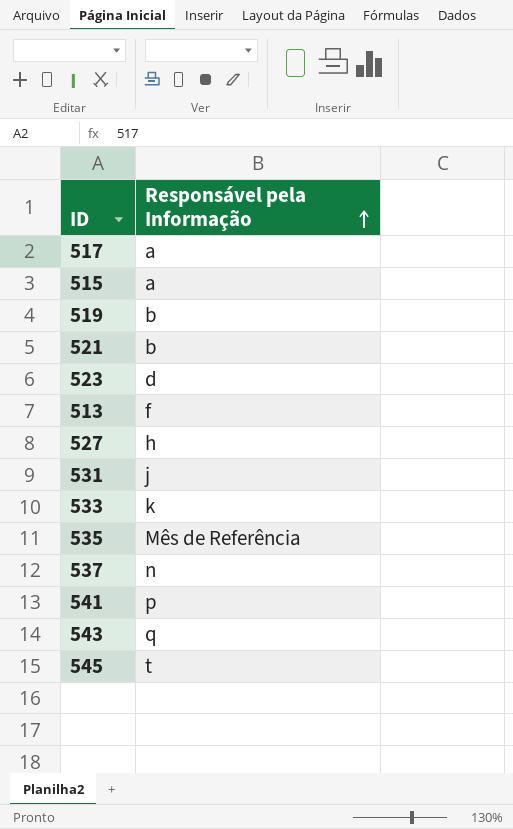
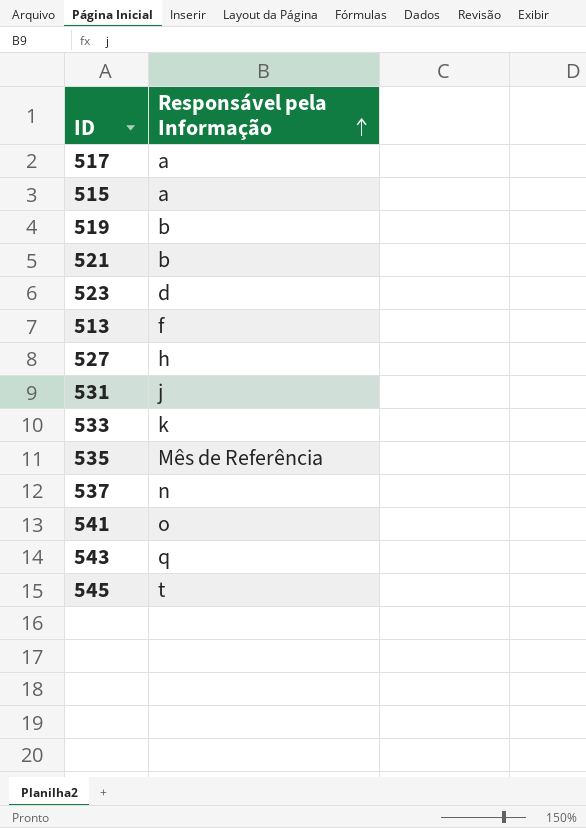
541 | Responsável pela Informação: p -> o

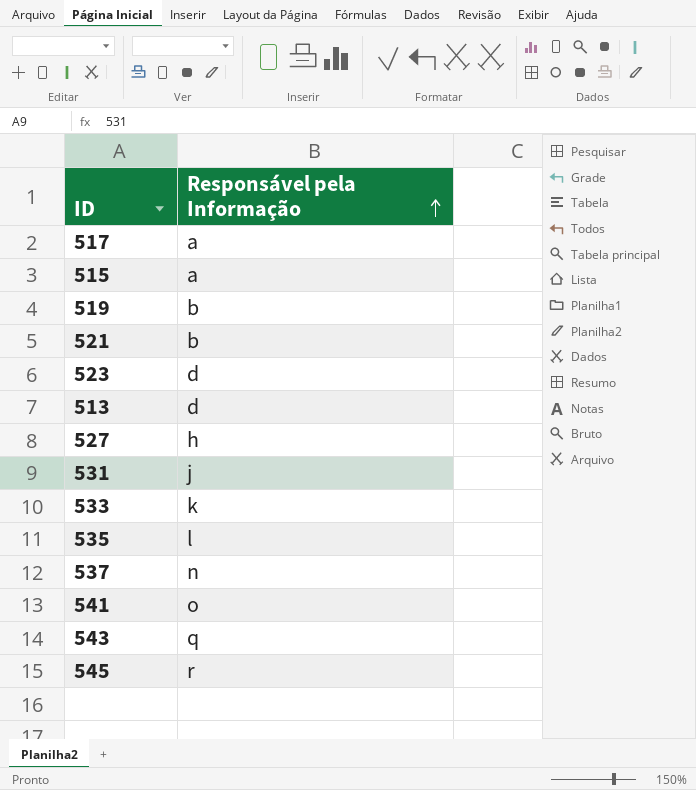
513 | Responsável pela Informação: f -> d
535 | Responsável pela Informação: Mês de Referência -> l
545 | Responsável pela Informação: t -> r

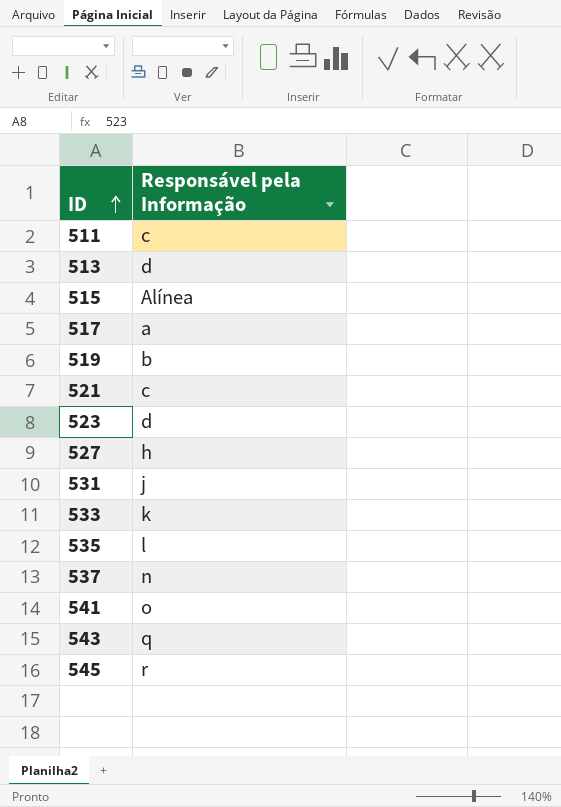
row order: Responsável pela Informação ascending -> ID ascending
row 511: none -> c
515 | Responsável pela Informação: a -> Alínea
521 | Responsável pela Informação: b -> c

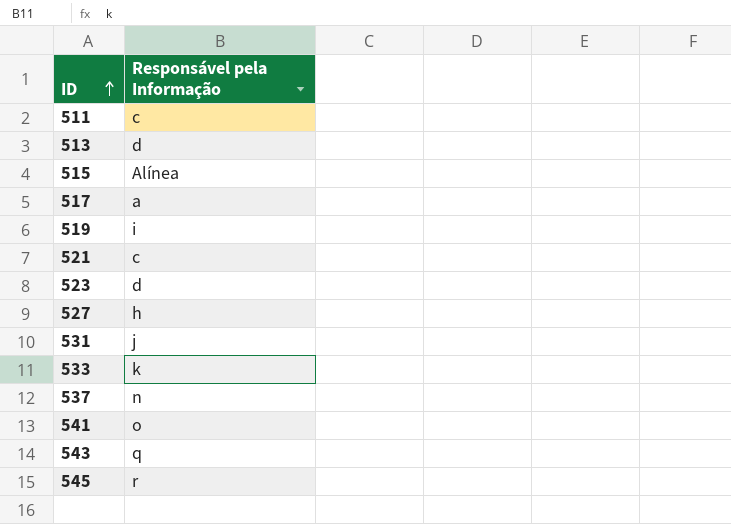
row 535: l -> none
519 | Responsável pela Informação: b -> i

